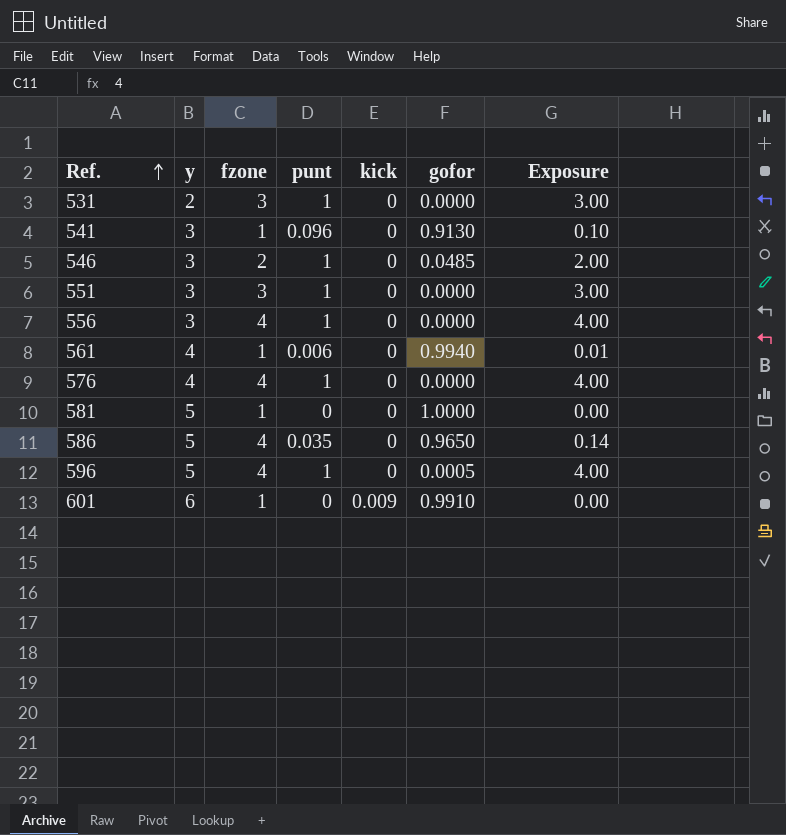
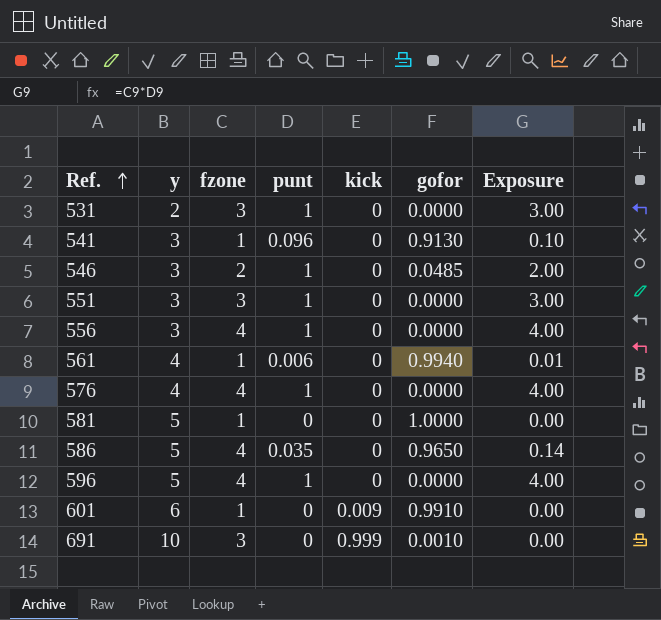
596 | gofor: 0.0005 -> 0.0000
row 691: none -> 10 | 3 | 0 | 0.999 | 0.0010 | 0.00

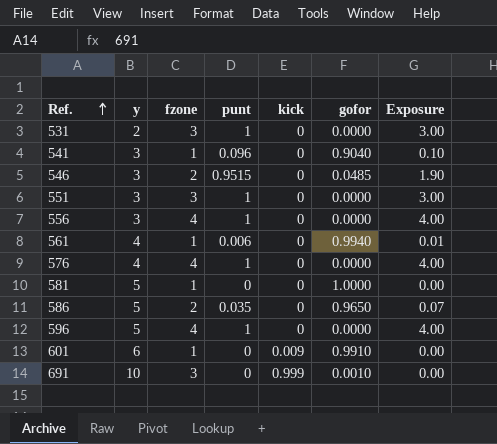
541 | gofor: 0.9130 -> 0.9040
546 | punt: 1 -> 0.9515
546 | Exposure: 2.00 -> 1.90
586 | fzone: 4 -> 2
586 | Exposure: 0.14 -> 0.07

